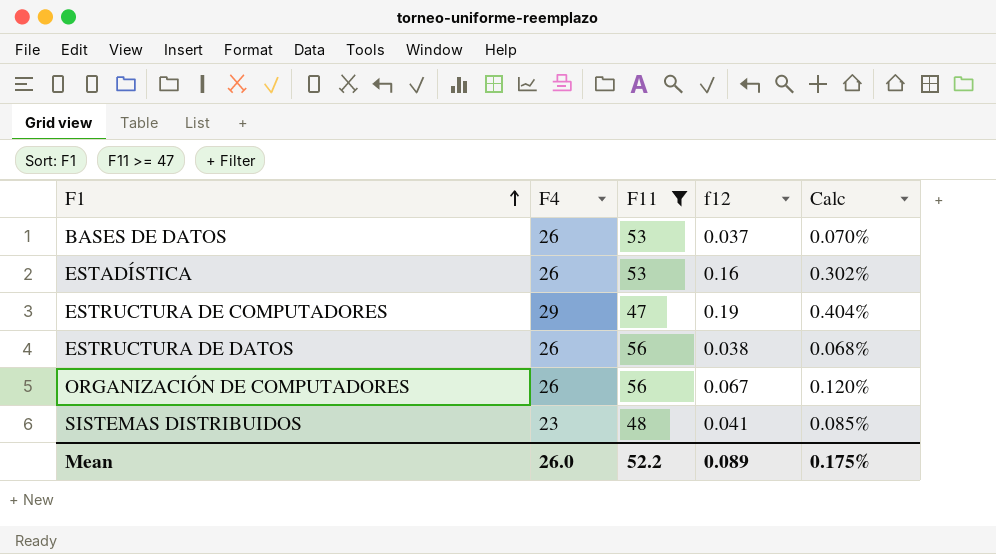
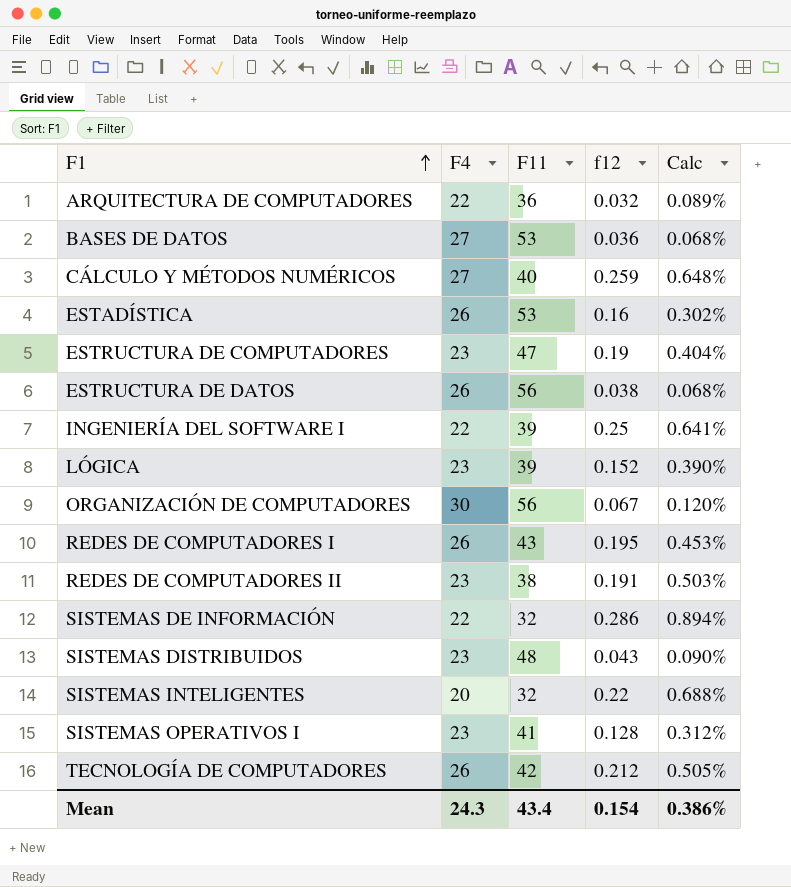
filter: F11 >= 47 -> none
BASES DE DATOS | F4: 26 -> 27
BASES DE DATOS | f12: 0.037 -> 0.036
BASES DE DATOS | Calc: 0.070% -> 0.068%
ESTRUCTURA DE COMPUTADORES | F4: 29 -> 23
ORGANIZACIÓN DE COMPUTADORES | F4: 26 -> 30
SISTEMAS DISTRIBUIDOS | f12: 0.041 -> 0.043
SISTEMAS DISTRIBUIDOS | Calc: 0.085% -> 0.090%
Mean | F4: 26.0 -> 24.3
Mean | F11: 52.2 -> 43.4
Mean | f12: 0.089 -> 0.154
Mean | Calc: 0.175% -> 0.386%

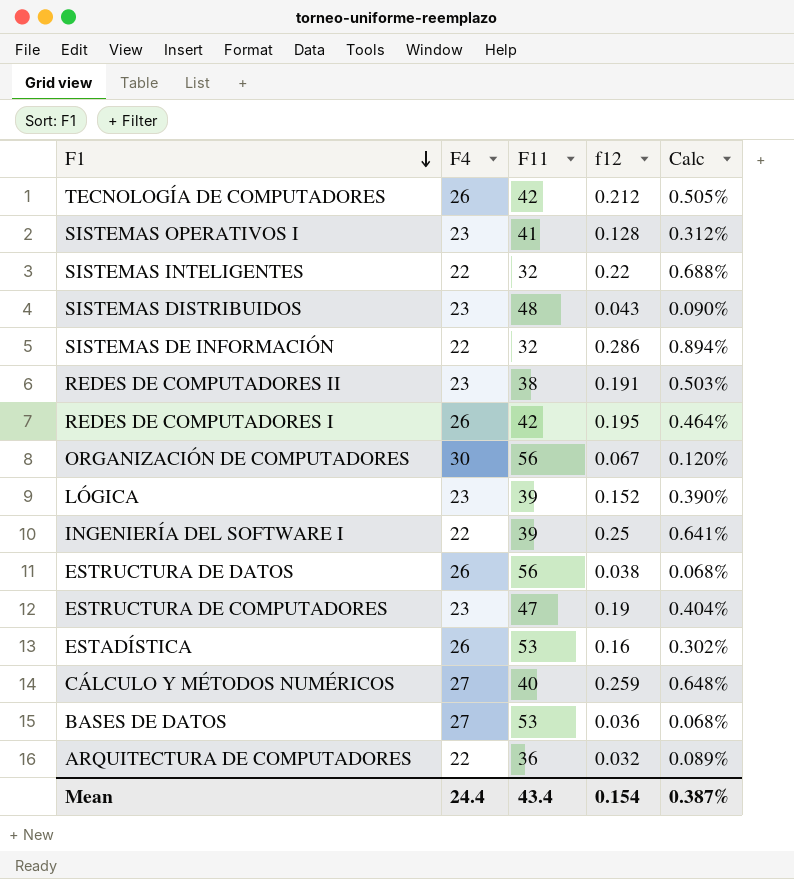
row order: F1 ascending -> F1 descending
SISTEMAS INTELIGENTES | F4: 20 -> 22
REDES DE COMPUTADORES I | F11: 43 -> 42
REDES DE COMPUTADORES I | Calc: 0.453% -> 0.464%
Mean | F4: 24.3 -> 24.4
Mean | Calc: 0.386% -> 0.387%

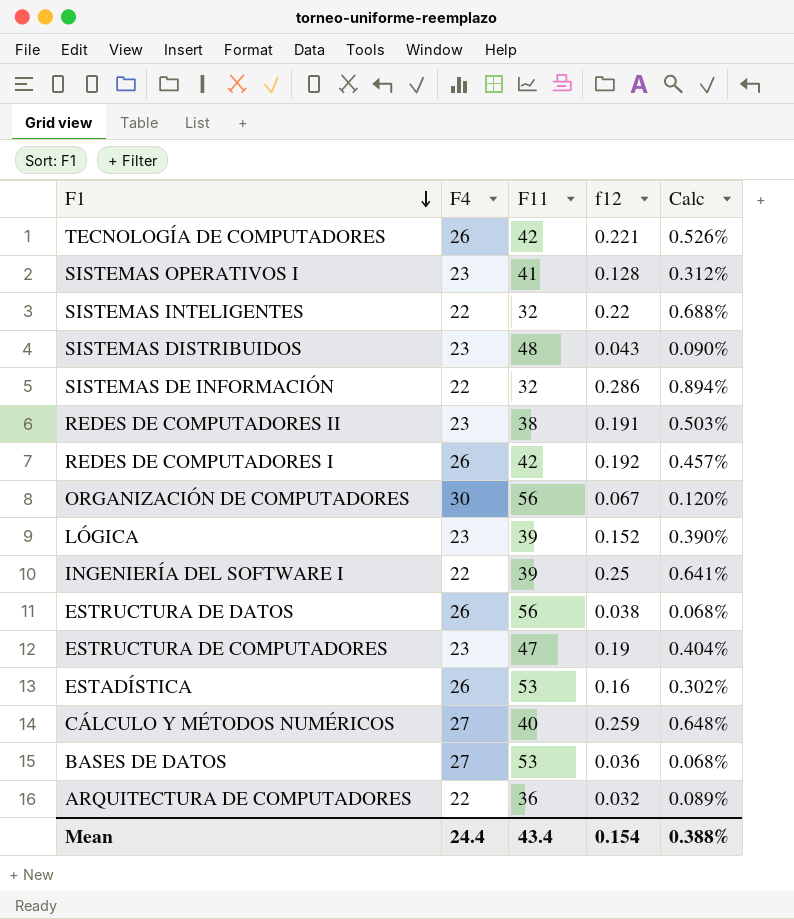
TECNOLOGÍA DE COMPUTADORES | f12: 0.212 -> 0.221
TECNOLOGÍA DE COMPUTADORES | Calc: 0.505% -> 0.526%
REDES DE COMPUTADORES I | f12: 0.195 -> 0.192
REDES DE COMPUTADORES I | Calc: 0.464% -> 0.457%
Mean | Calc: 0.387% -> 0.388%

